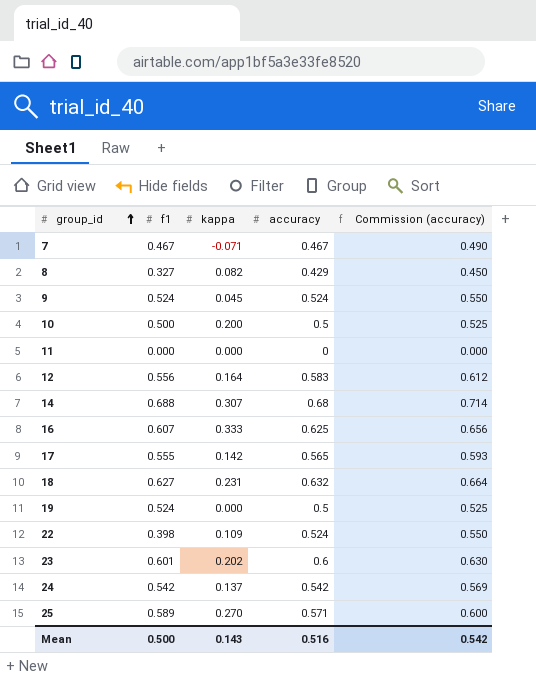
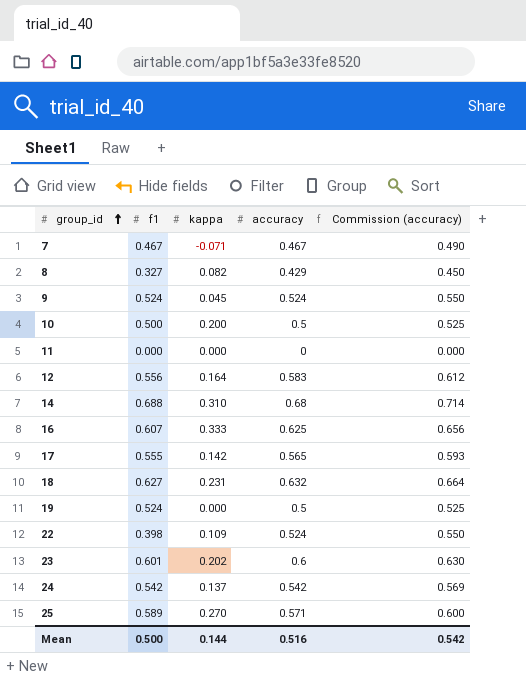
14 | kappa: 0.307 -> 0.310
Mean | kappa: 0.143 -> 0.144

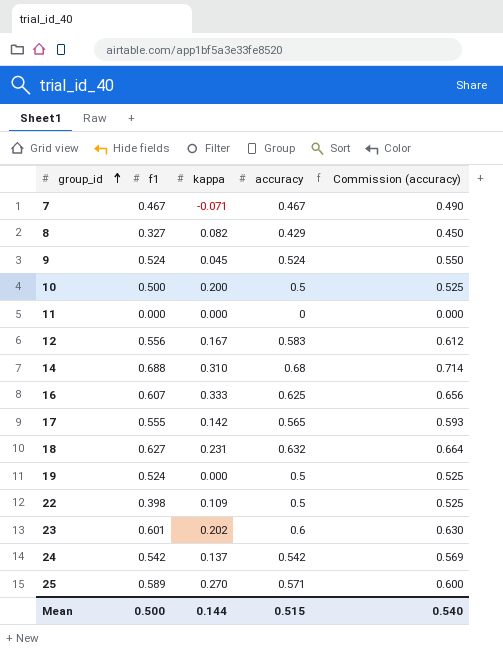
12 | kappa: 0.164 -> 0.167
22 | accuracy: 0.524 -> 0.5
22 | Commission (accuracy): 0.550 -> 0.525
Mean | accuracy: 0.516 -> 0.515
Mean | Commission (accuracy): 0.542 -> 0.540

